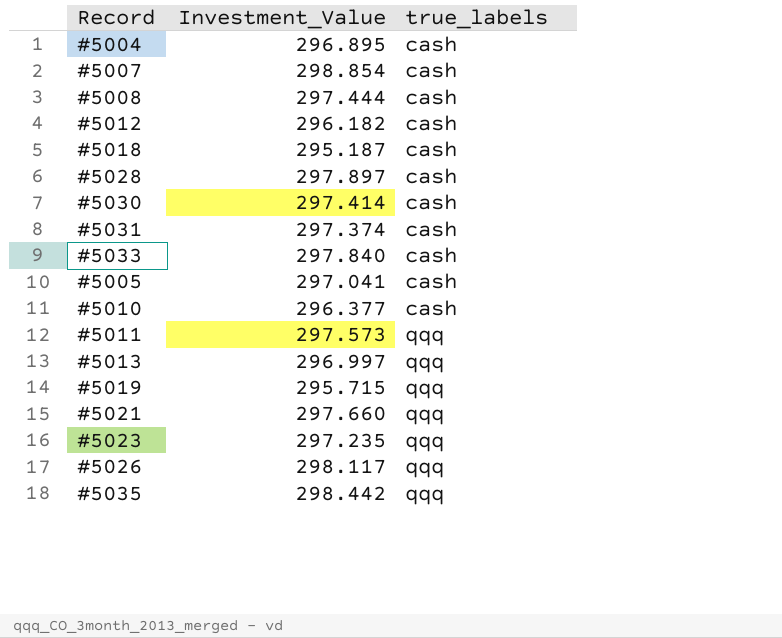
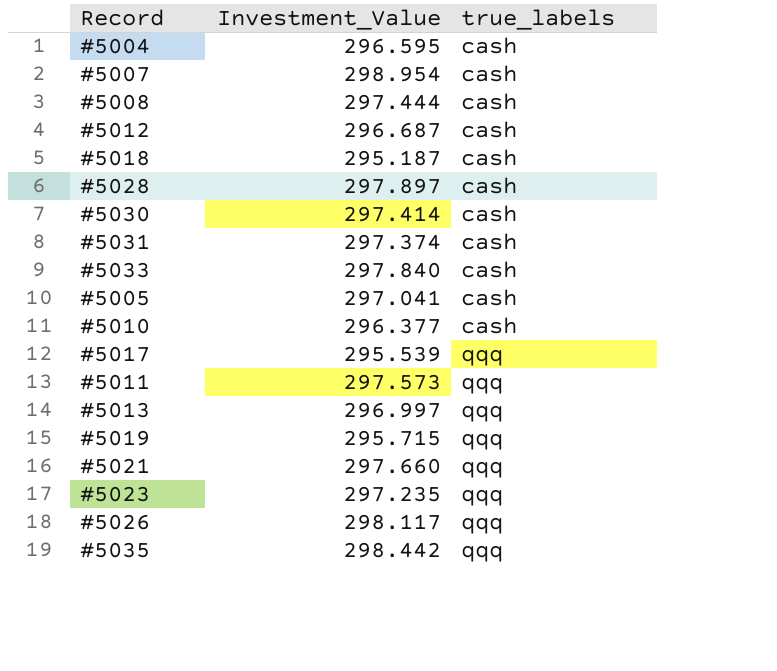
#5004 | Investment_Value: 296.895 -> 296.595
#5007 | Investment_Value: 298.854 -> 298.954
#5012 | Investment_Value: 296.182 -> 296.687
row #5017: none -> 295.539 | qqq

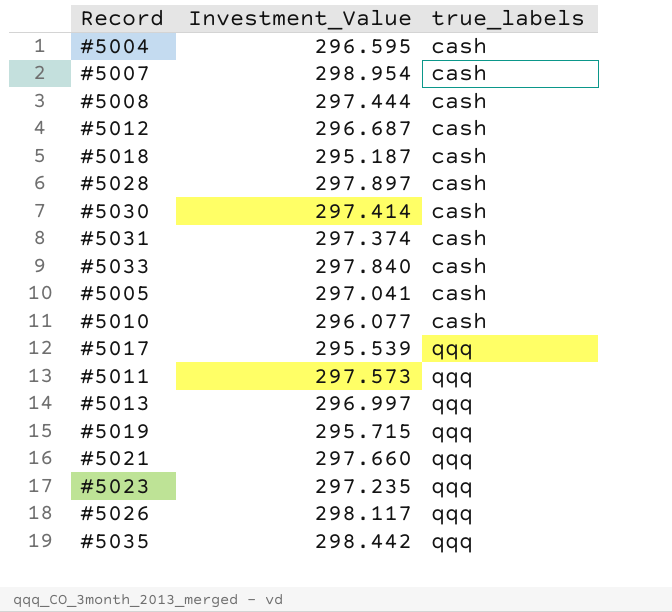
#5010 | Investment_Value: 296.377 -> 296.077

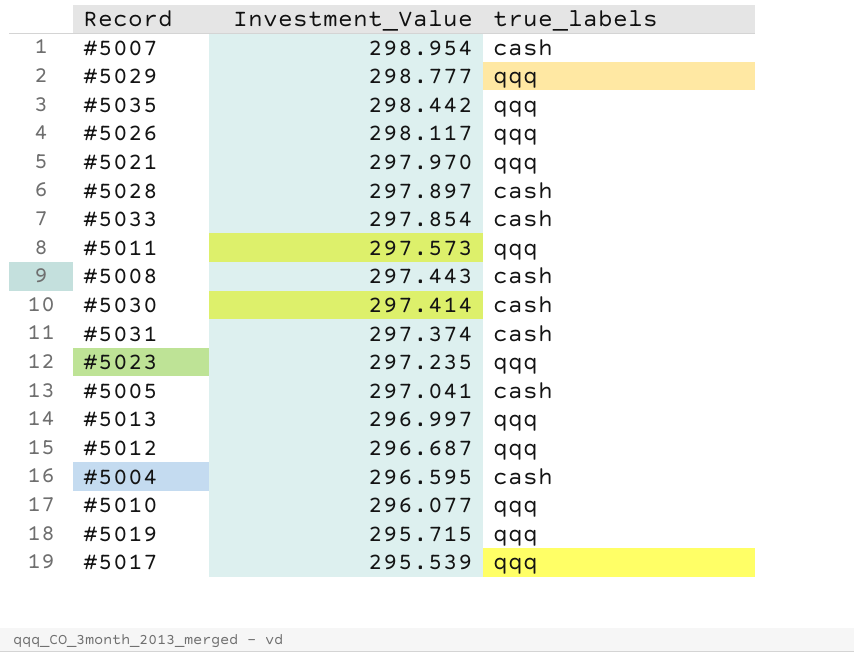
row order: true_labels ascending -> Investment_Value descending
row #5018: 295.187 | cash -> none
row #5029: none -> 298.777 | qqq
#5021 | Investment_Value: 297.660 -> 297.970
#5033 | Investment_Value: 297.840 -> 297.854
#5008 | Investment_Value: 297.444 -> 297.443
#5012 | true_labels: cash -> qqq
#5010 | true_labels: cash -> qqq

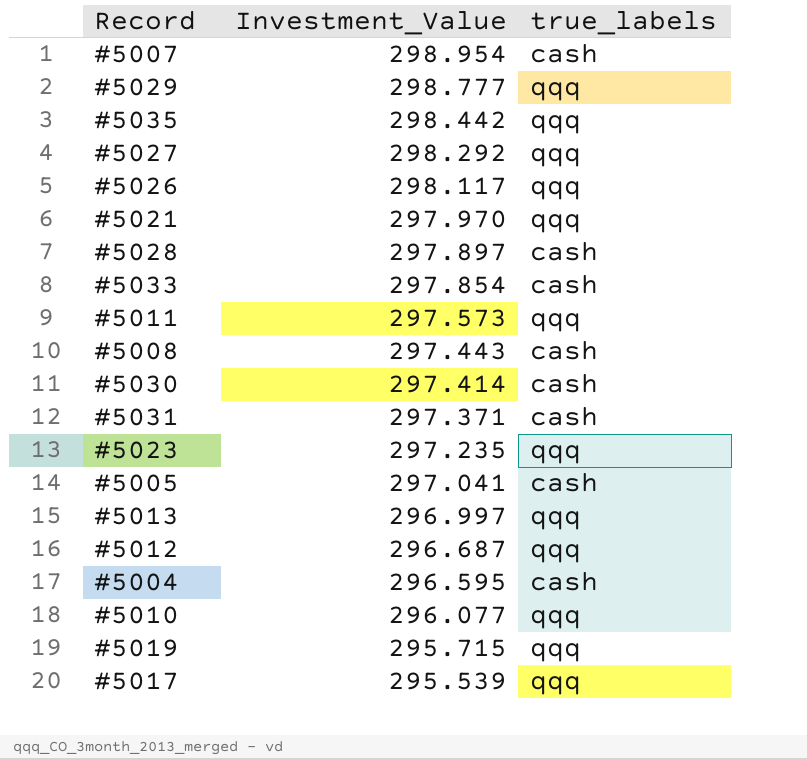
row #5027: none -> 298.292 | qqq
#5031 | Investment_Value: 297.374 -> 297.371

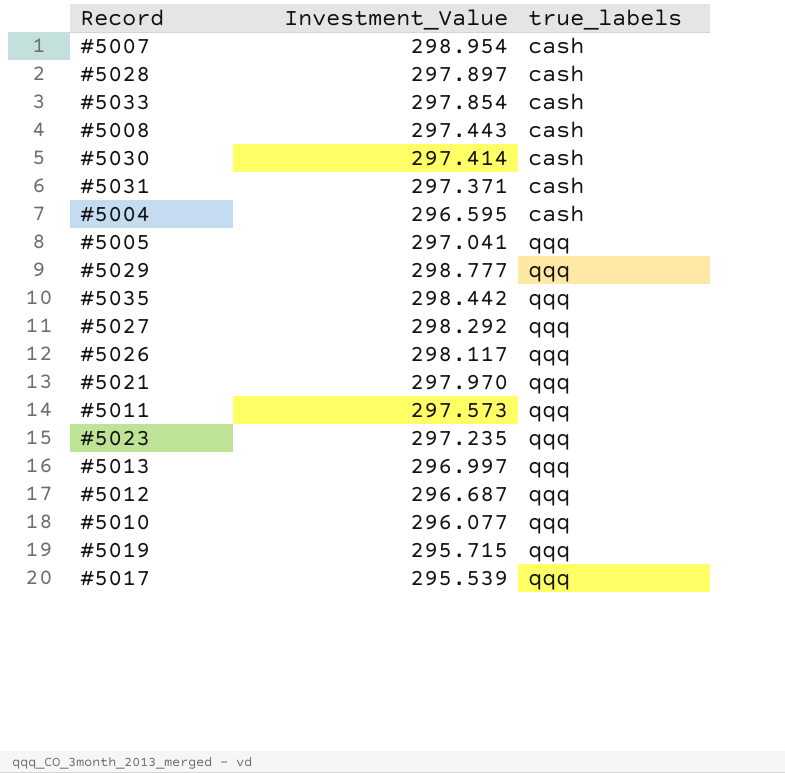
row order: Investment_Value descending -> true_labels ascending
#5005 | true_labels: cash -> qqq

